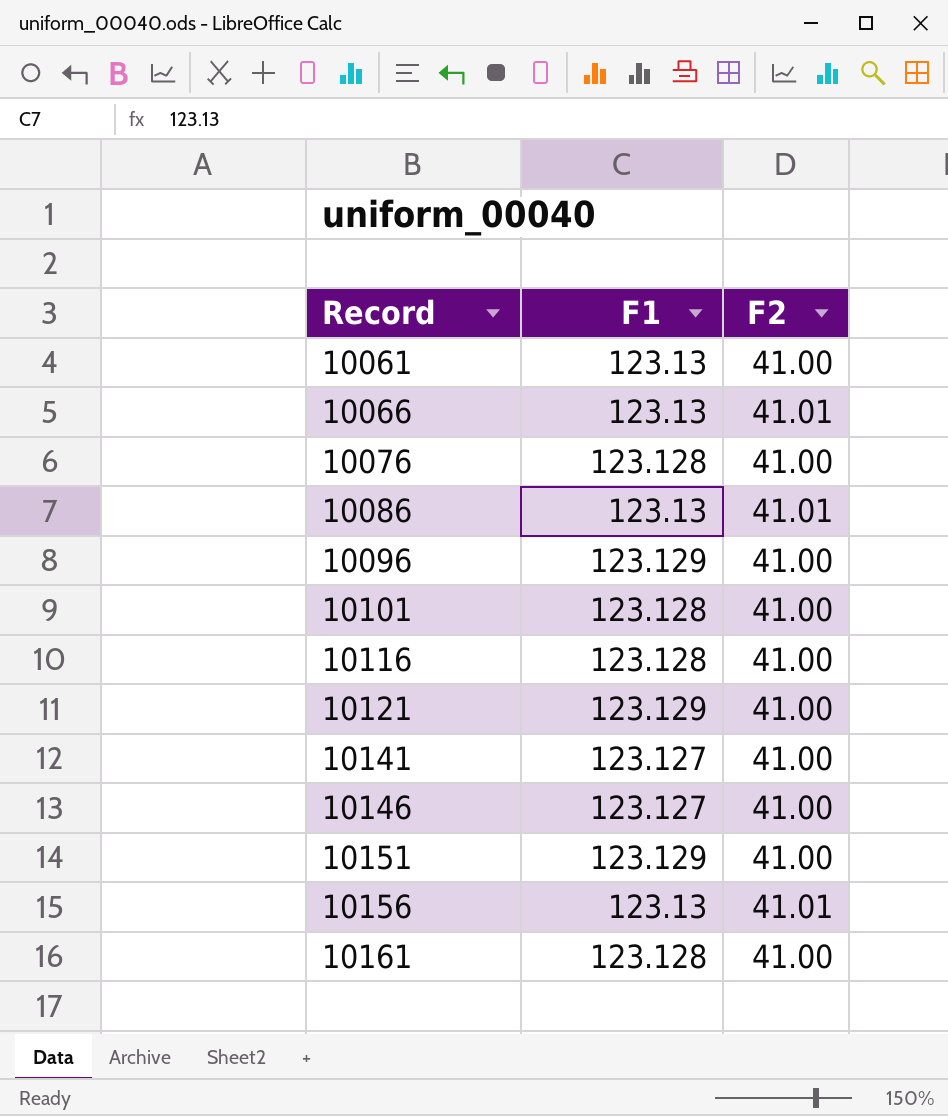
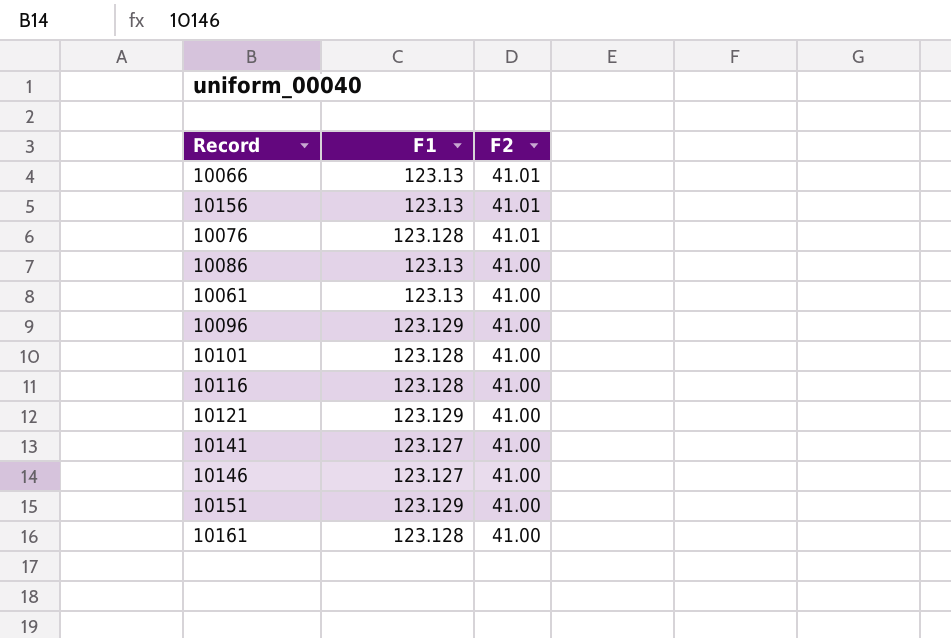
row order: Record ascending -> F2 descending
10076 | F2: 41.00 -> 41.01
10086 | F2: 41.01 -> 41.00

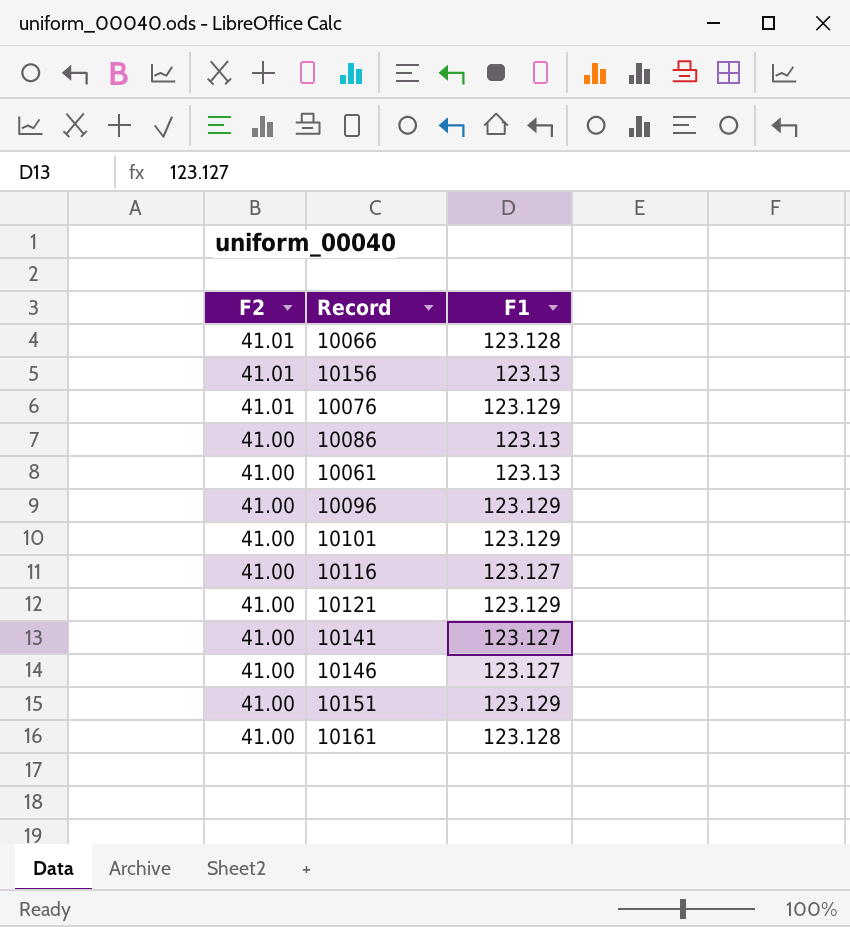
column F2 | position: 3 -> 1
10066 | F1: 123.13 -> 123.128
10076 | F1: 123.128 -> 123.129
10101 | F1: 123.128 -> 123.129
10116 | F1: 123.128 -> 123.127

